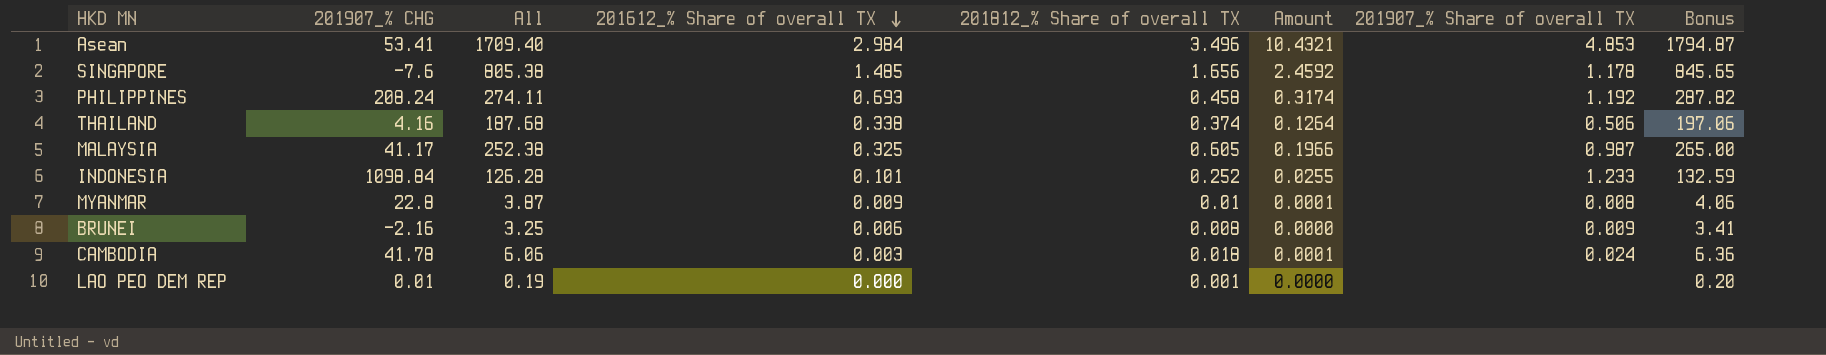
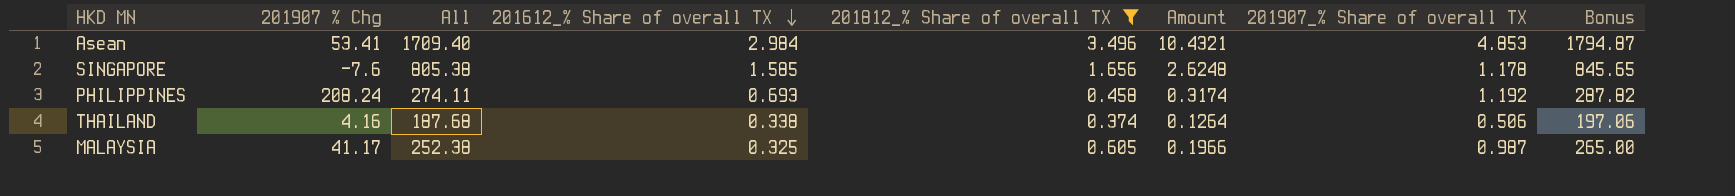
filter: none -> 201812_% Share of overall TX >= 0.374
column name: 201907_% CHG -> 201907 % Chg
SINGAPORE | 201612_% Share of overall TX: 1.485 -> 1.585
SINGAPORE | Amount: 2.4592 -> 2.6248

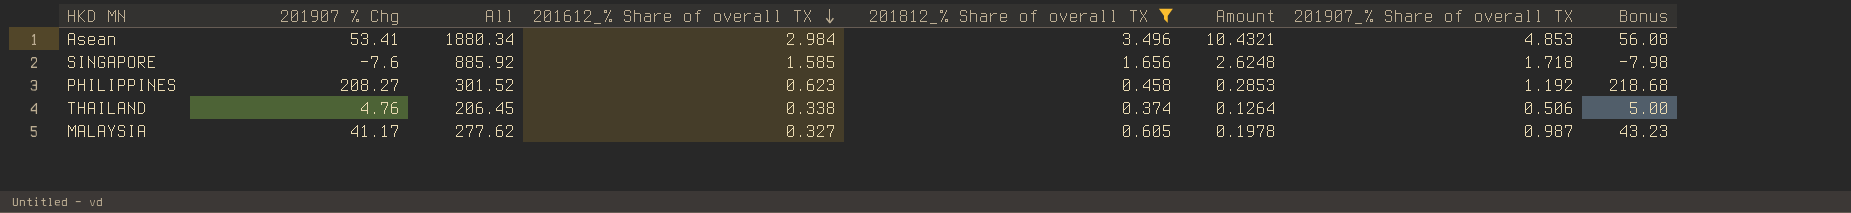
column Bonus | formula: [All] * 1.05 -> [201907 % Chg] * 1.05
Asean | All: 1709.40 -> 1880.34
SINGAPORE | All: 805.38 -> 885.92
SINGAPORE | 201907_% Share of overall TX: 1.178 -> 1.718
PHILIPPINES | 201907 % Chg: 208.24 -> 208.27
PHILIPPINES | All: 274.11 -> 301.52
PHILIPPINES | 201612_% Share of overall TX: 0.693 -> 0.623
PHILIPPINES | Amount: 0.3174 -> 0.2853
THAILAND | 201907 % Chg: 4.16 -> 4.76
THAILAND | All: 187.68 -> 206.45
MALAYSIA | All: 252.38 -> 277.62
MALAYSIA | 201612_% Share of overall TX: 0.325 -> 0.327
MALAYSIA | Amount: 0.1966 -> 0.1978

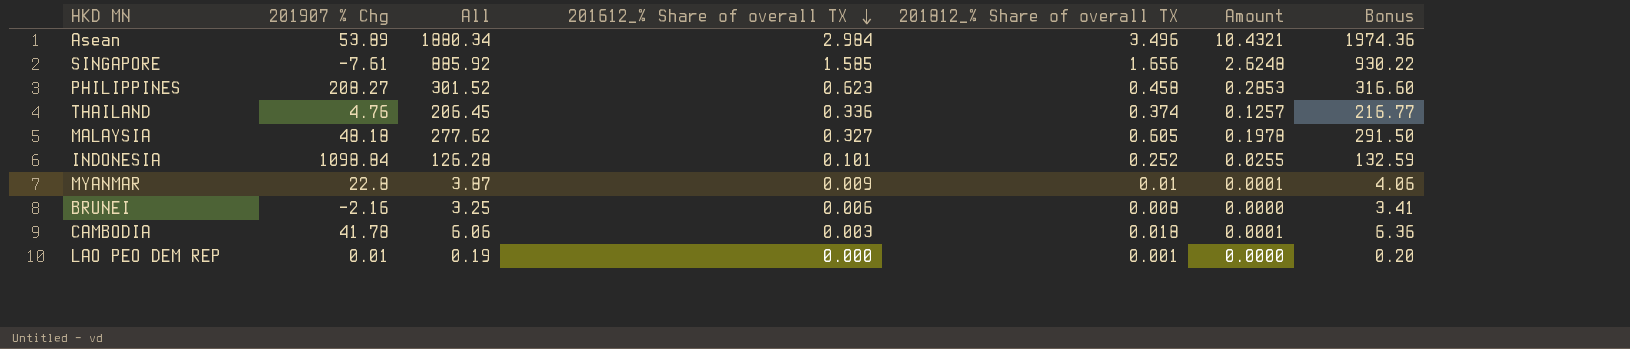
filter: 201812_% Share of overall TX >= 0.374 -> none
column 201907_% Share of overall TX | position: 7 -> none
column Bonus | formula: [201907 % Chg] * 1.05 -> [All] * 1.05
Asean | 201907 % Chg: 53.41 -> 53.89
SINGAPORE | 201907 % Chg: -7.6 -> -7.61
THAILAND | 201612_% Share of overall TX: 0.338 -> 0.336
THAILAND | Amount: 0.1264 -> 0.1257
MALAYSIA | 201907 % Chg: 41.17 -> 48.18

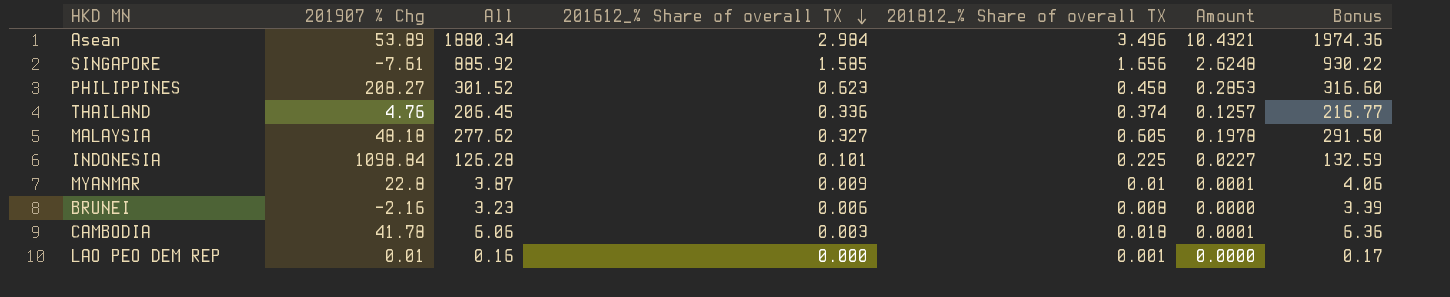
INDONESIA | 201812_% Share of overall TX: 0.252 -> 0.225
INDONESIA | Amount: 0.0255 -> 0.0227
BRUNEI | All: 3.25 -> 3.23
BRUNEI | Bonus: 3.41 -> 3.39
LAO PEO DEM REP | All: 0.19 -> 0.16
LAO PEO DEM REP | Bonus: 0.20 -> 0.17

